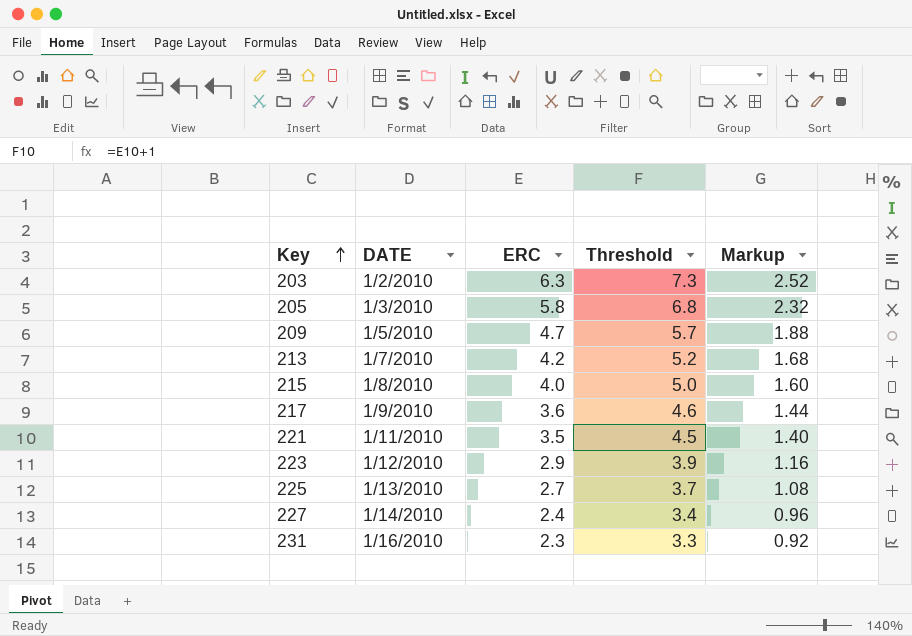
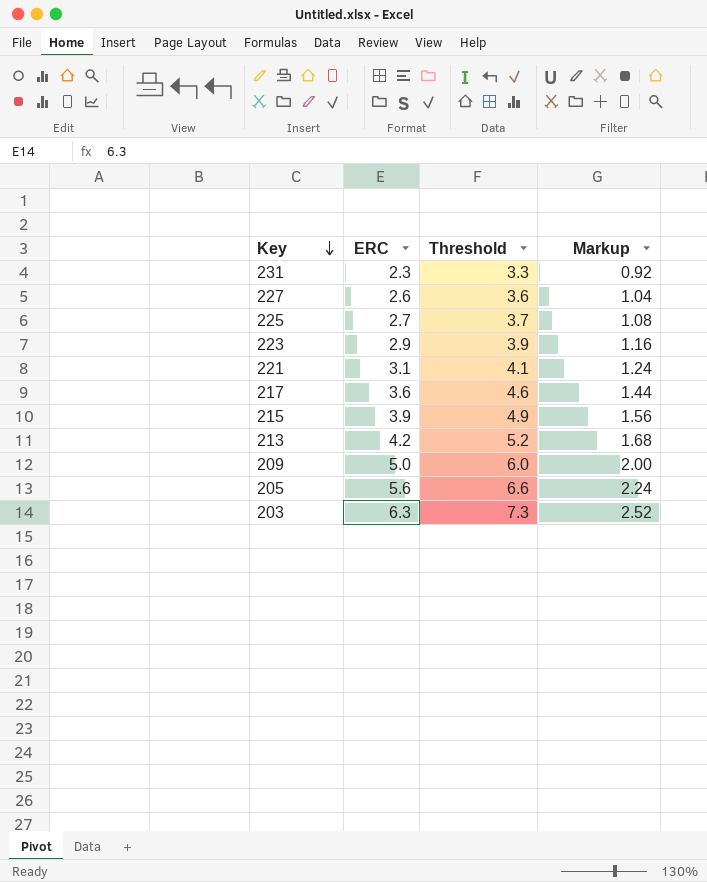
row order: Key ascending -> Key descending
column DATE | position: 2 -> none
227 | ERC: 2.4 -> 2.6
227 | Threshold: 3.4 -> 3.6
227 | Markup: 0.96 -> 1.04
221 | ERC: 3.5 -> 3.1
221 | Threshold: 4.5 -> 4.1
221 | Markup: 1.40 -> 1.24
215 | ERC: 4.0 -> 3.9
215 | Threshold: 5.0 -> 4.9
215 | Markup: 1.60 -> 1.56
209 | ERC: 4.7 -> 5.0
209 | Threshold: 5.7 -> 6.0
209 | Markup: 1.88 -> 2.00
205 | ERC: 5.8 -> 5.6
205 | Threshold: 6.8 -> 6.6
205 | Markup: 2.32 -> 2.24

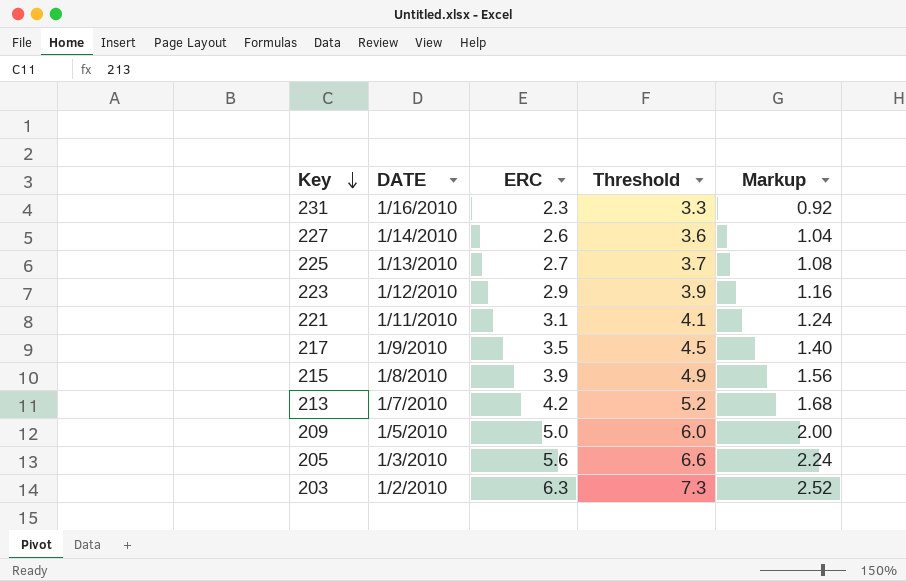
column DATE | position: none -> 2
217 | ERC: 3.6 -> 3.5
217 | Threshold: 4.6 -> 4.5
217 | Markup: 1.44 -> 1.40

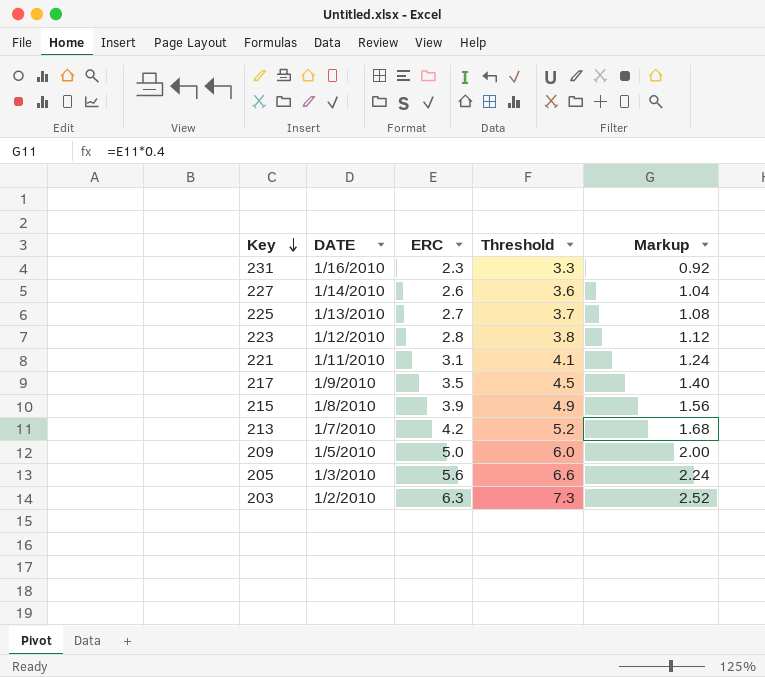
223 | ERC: 2.9 -> 2.8
223 | Threshold: 3.9 -> 3.8
223 | Markup: 1.16 -> 1.12

